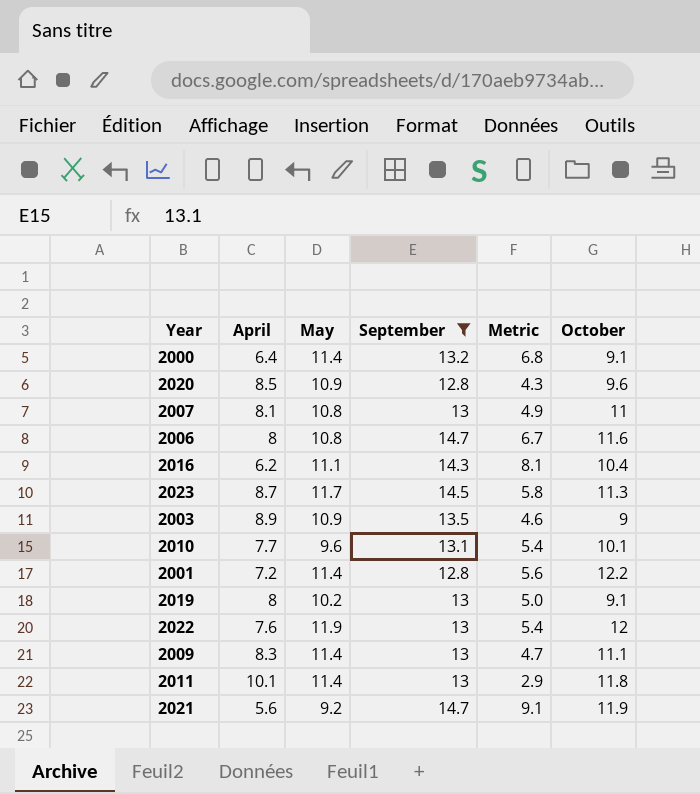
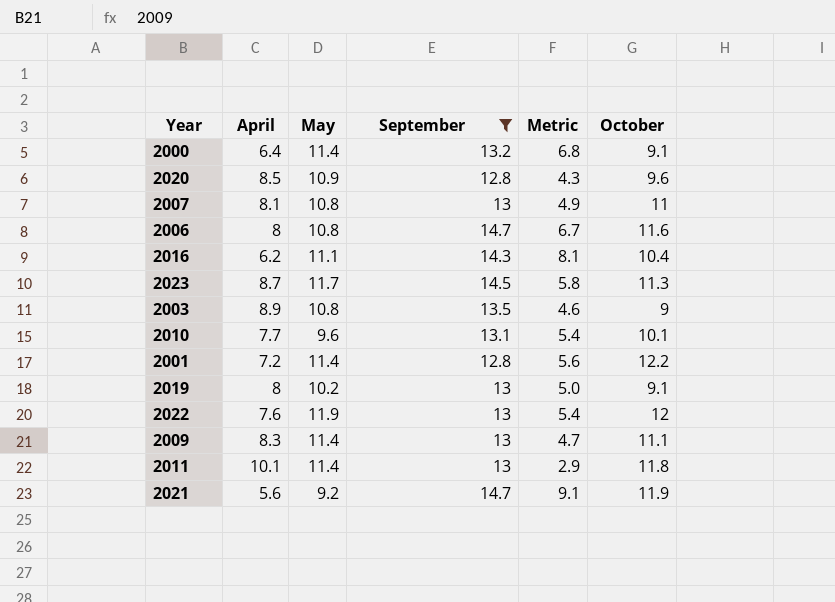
2003 | May: 10.9 -> 10.8

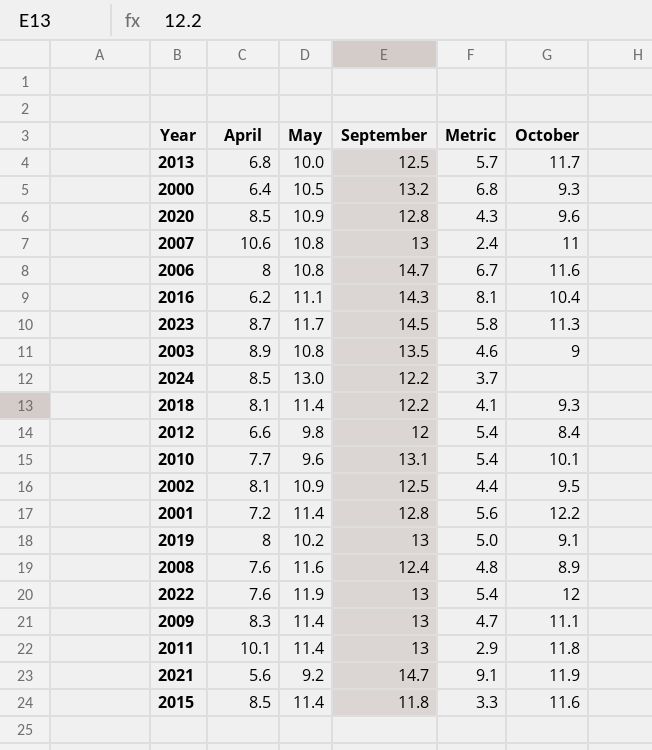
filter: September >= 12.8 -> none
2000 | May: 11.4 -> 10.5
2000 | October: 9.1 -> 9.3
2007 | April: 8.1 -> 10.6
2007 | Metric: 4.9 -> 2.4

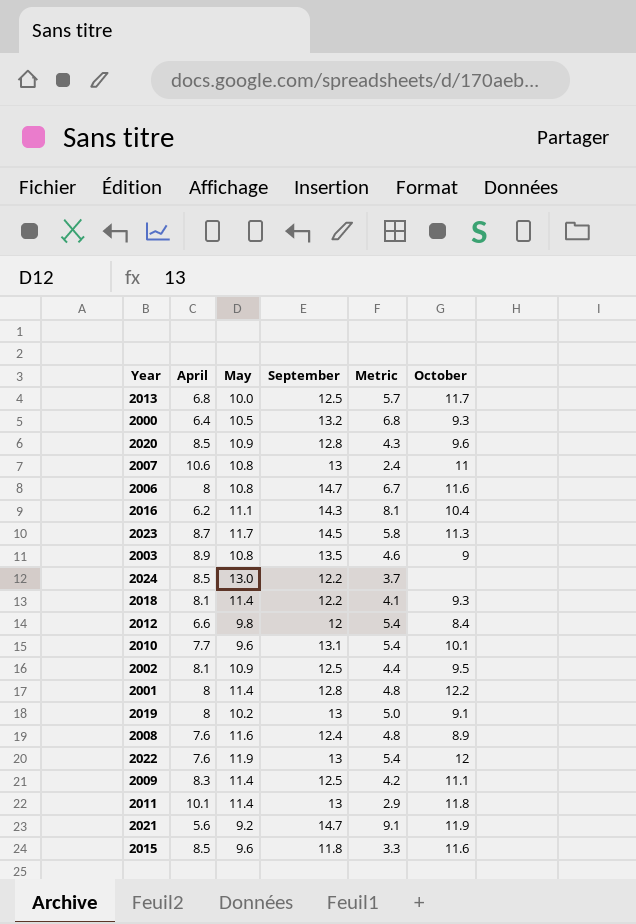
2001 | April: 7.2 -> 8
2001 | Metric: 5.6 -> 4.8
2009 | September: 13 -> 12.5
2009 | Metric: 4.7 -> 4.2
2015 | May: 11.4 -> 9.6

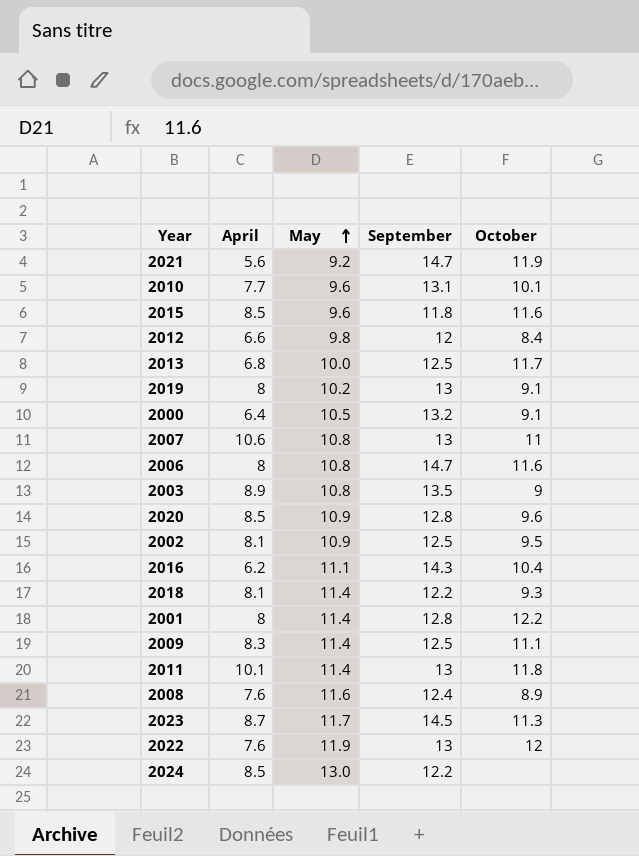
row order: none -> May ascending
column Metric | formula: [September] - [April] -> none
2000 | October: 9.3 -> 9.1

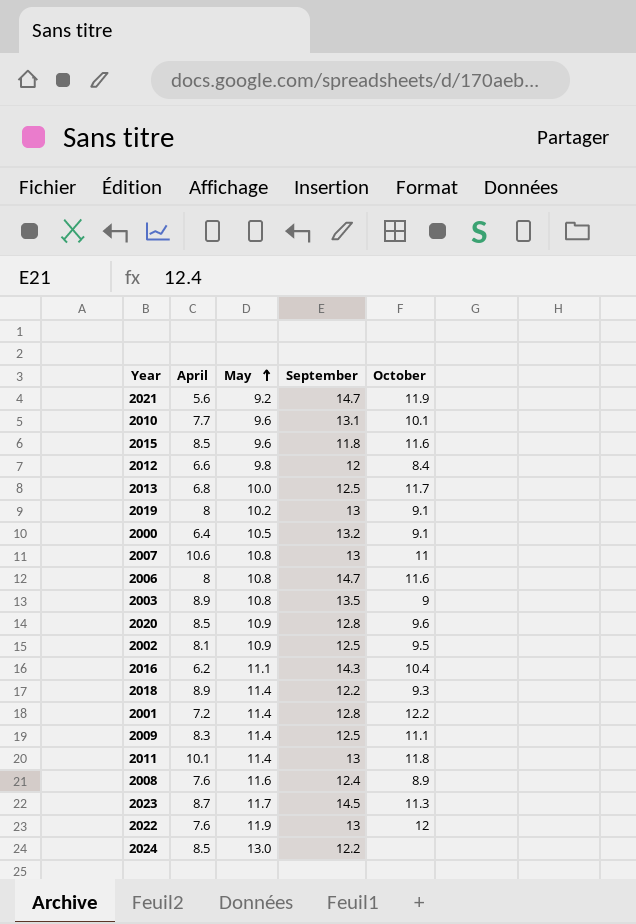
2018 | April: 8.1 -> 8.9
2001 | April: 8 -> 7.2

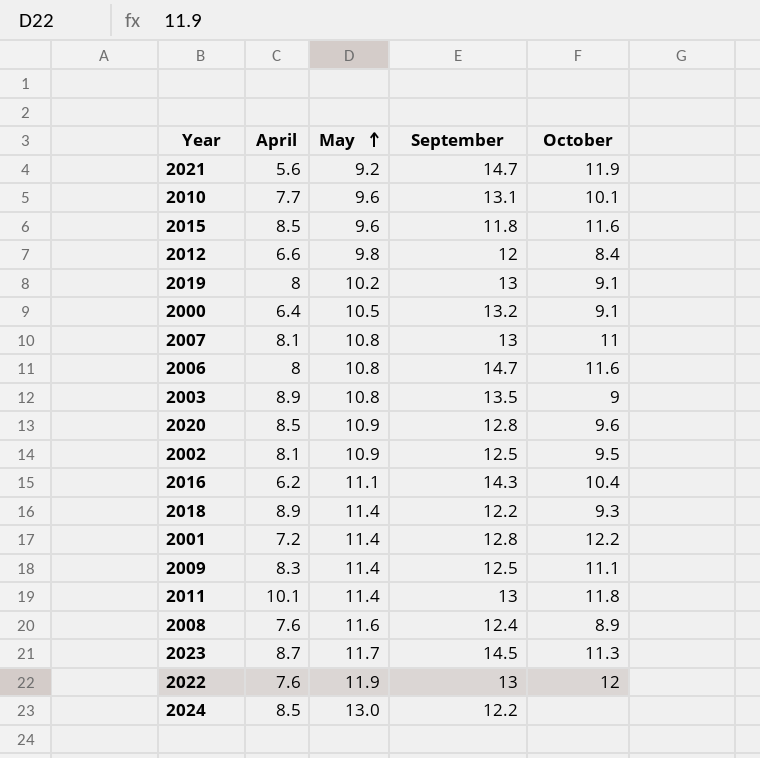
row 2013: 6.8 | 10.0 | 12.5 | 11.7 -> none
2007 | April: 10.6 -> 8.1

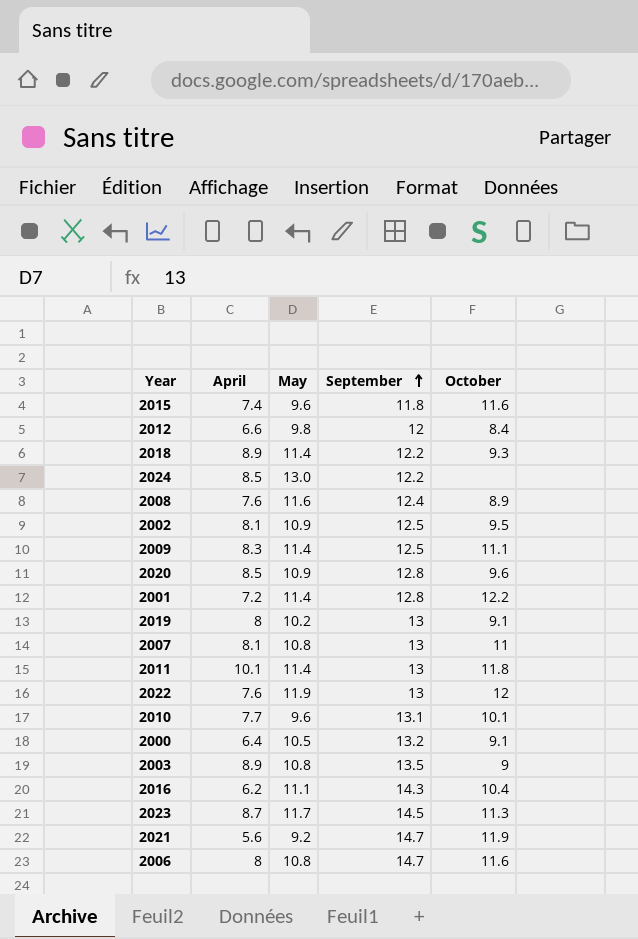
row order: May ascending -> September ascending
2015 | April: 8.5 -> 7.4

